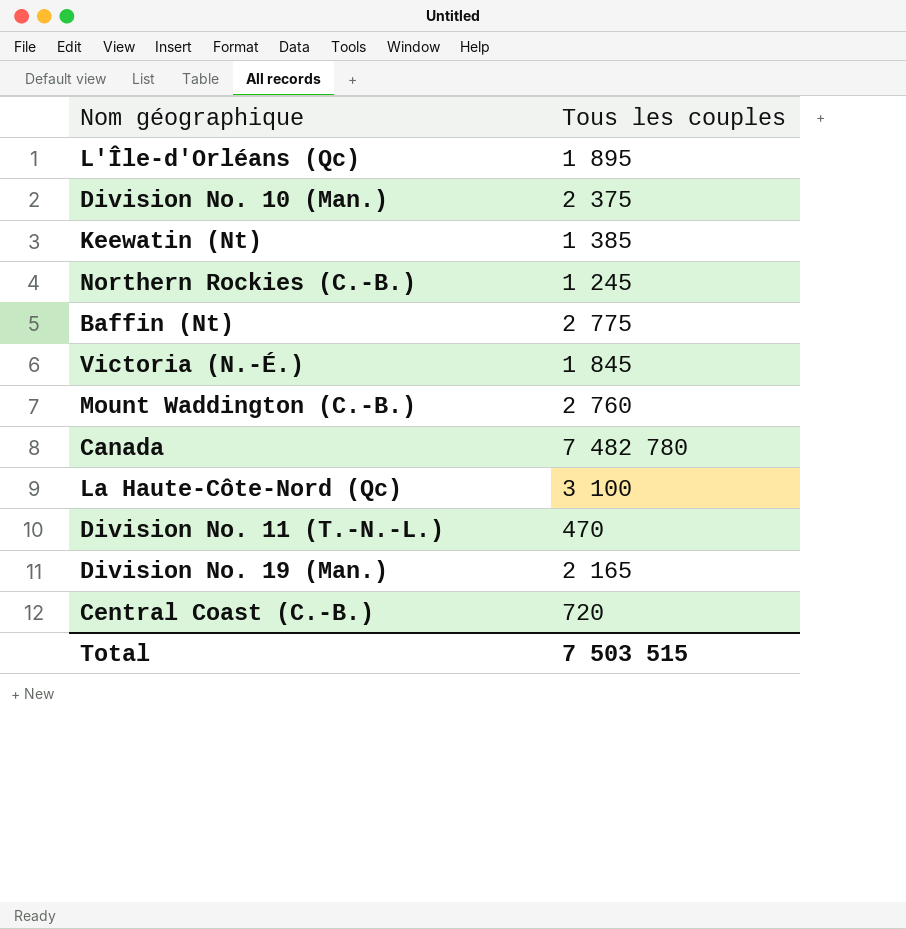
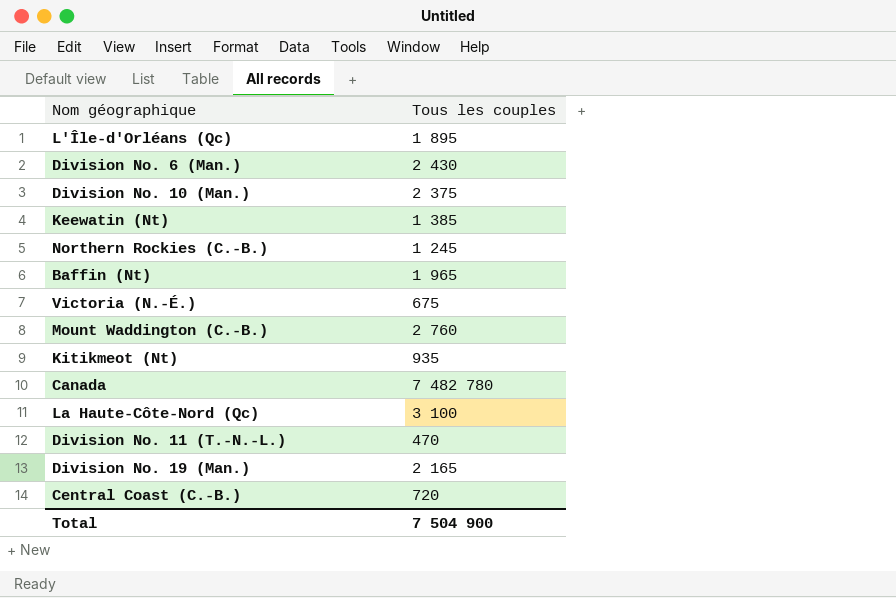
row Division No. 6 (Man.): none -> 2 430
Baffin (Nt) | Tous les couples: 2 775 -> 1 965
Victoria (N.-É.) | Tous les couples: 1 845 -> 675
row Kitikmeot (Nt): none -> 935
Total | Tous les couples: 7 503 515 -> 7 504 900

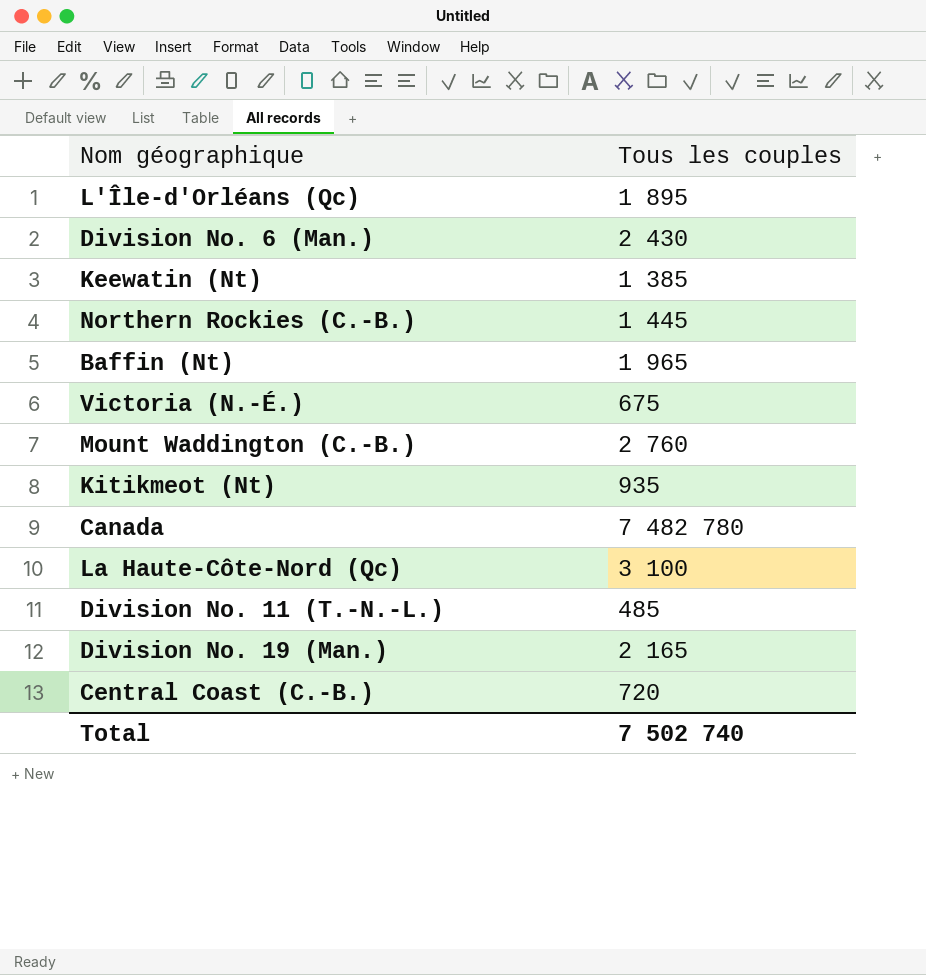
row Division No. 10 (Man.): 2 375 -> none
Northern Rockies (C.-B.) | Tous les couples: 1 245 -> 1 445
Division No. 11 (T.-N.-L.) | Tous les couples: 470 -> 485
Total | Tous les couples: 7 504 900 -> 7 502 740

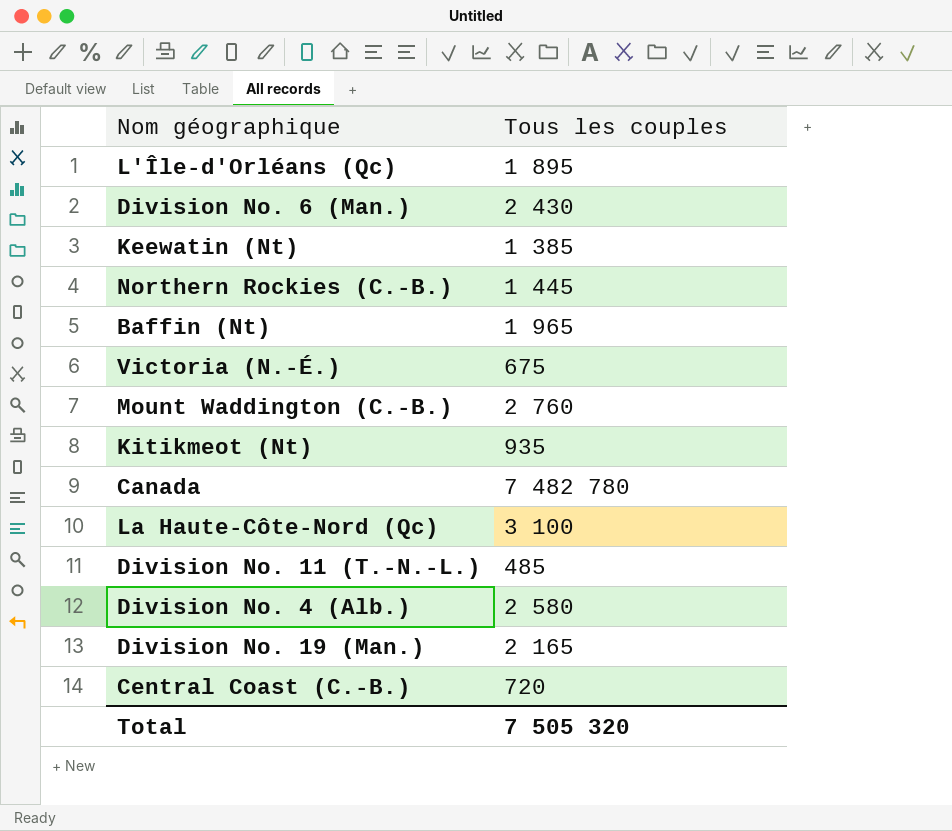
row Division No. 4 (Alb.): none -> 2 580
Total | Tous les couples: 7 502 740 -> 7 505 320

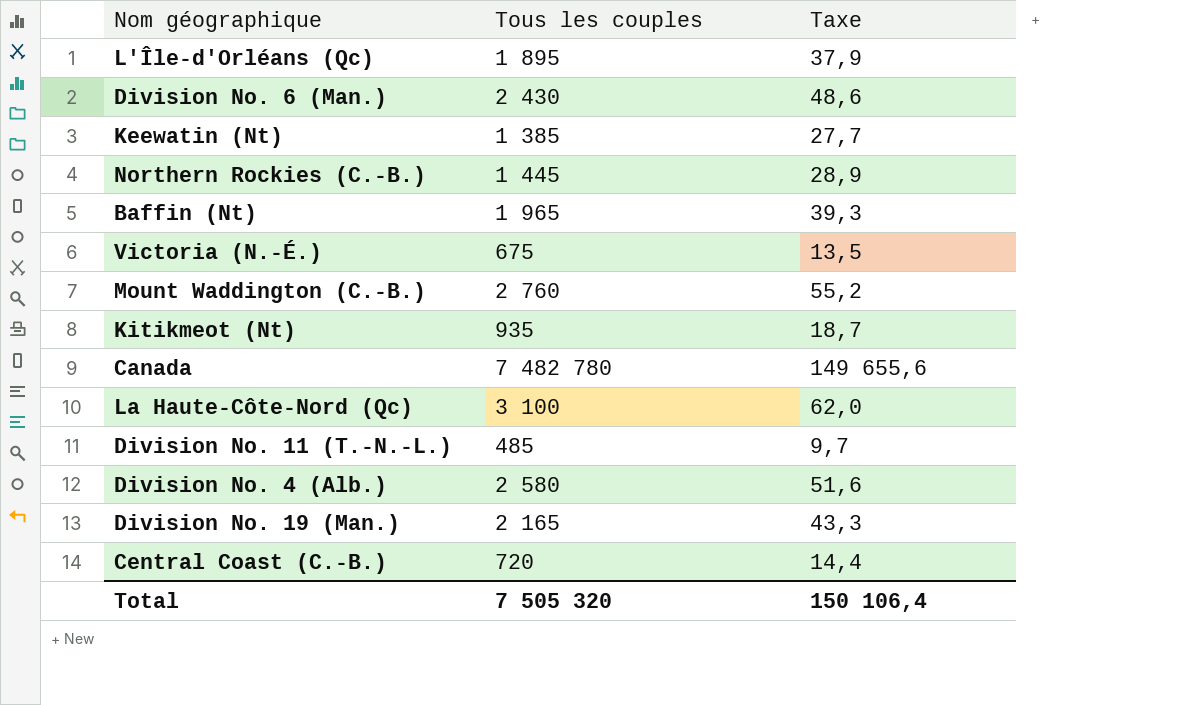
column Taxe | formula: none -> [Tous les couples] * 0,02

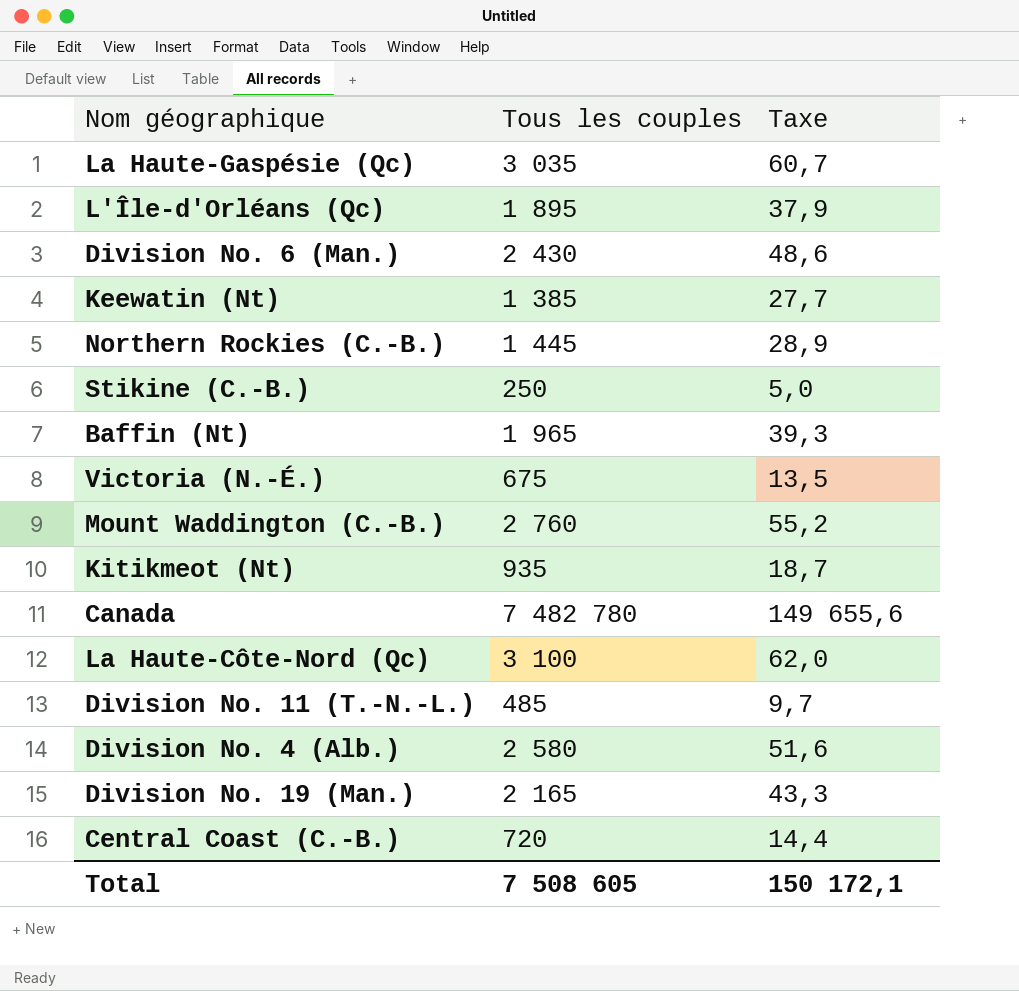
row La Haute-Gaspésie (Qc): none -> 3 035 | 60,7
row Stikine (C.-B.): none -> 250 | 5,0
Total | Tous les couples: 7 505 320 -> 7 508 605
Total | Taxe: 150 106,4 -> 150 172,1

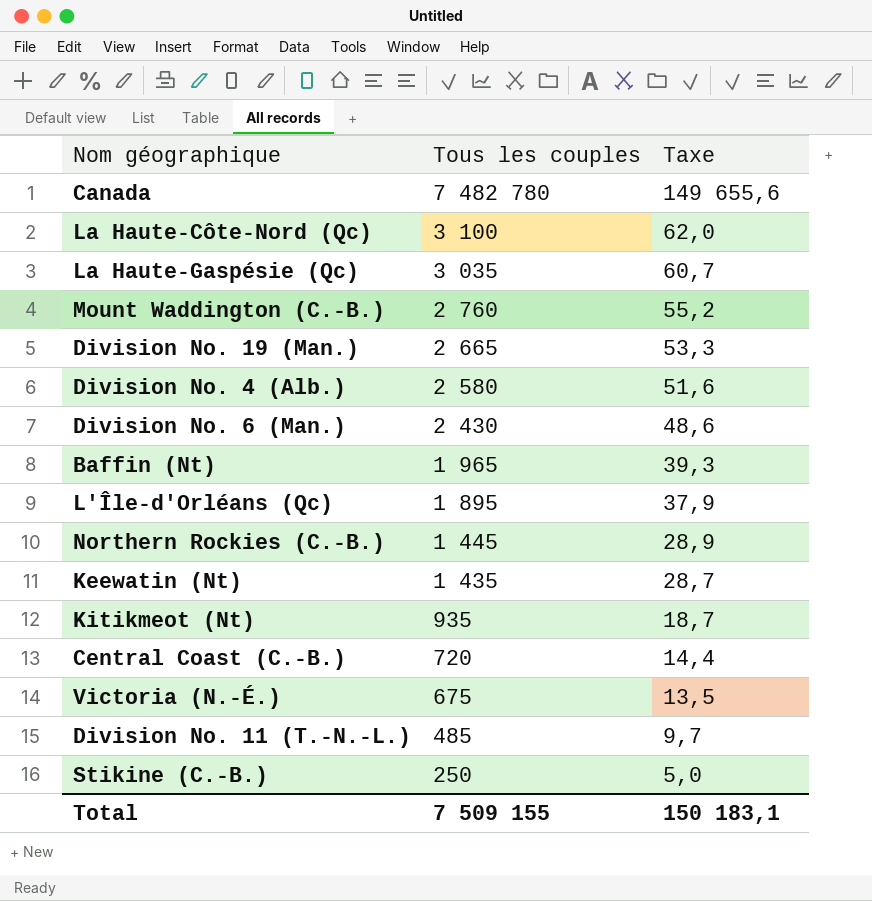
row order: none -> Tous les couples descending
Division No. 19 (Man.) | Tous les couples: 2 165 -> 2 665
Division No. 19 (Man.) | Taxe: 43,3 -> 53,3
Keewatin (Nt) | Tous les couples: 1 385 -> 1 435
Keewatin (Nt) | Taxe: 27,7 -> 28,7
Total | Tous les couples: 7 508 605 -> 7 509 155
Total | Taxe: 150 172,1 -> 150 183,1

